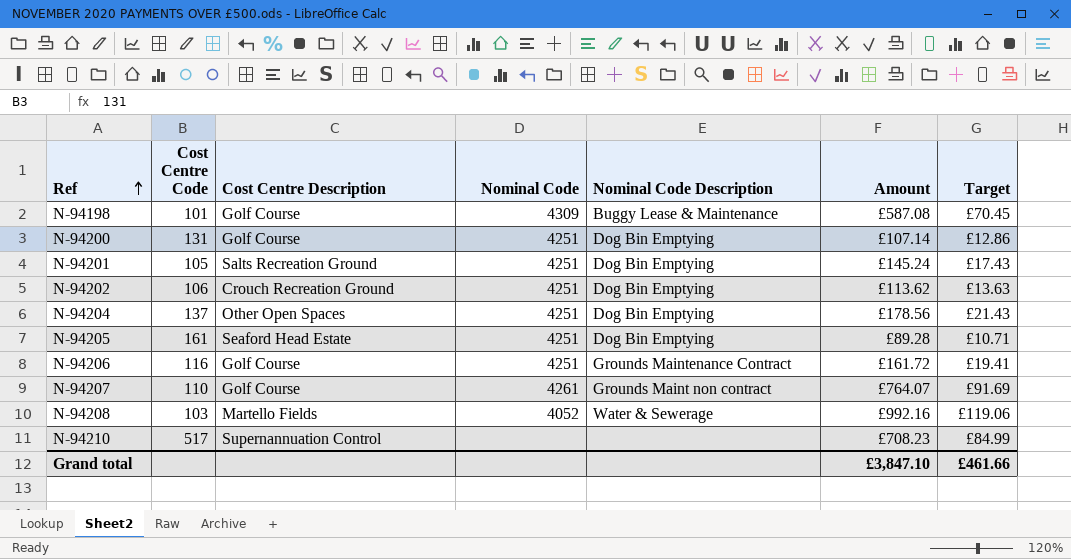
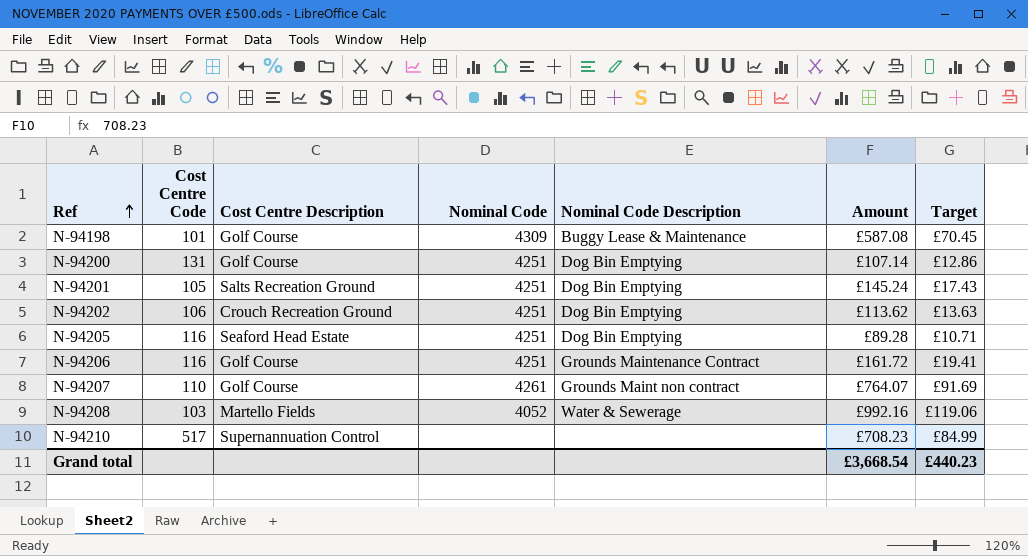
row N-94204: 137 | Other Open Spaces | 4251 | Dog Bin Emptying | £178.56 | £21.43 -> none
N-94205 | Cost Centre Code: 161 -> 116
Grand total | Amount: £3,847.10 -> £3,668.54
Grand total | Target: £461.66 -> £440.23

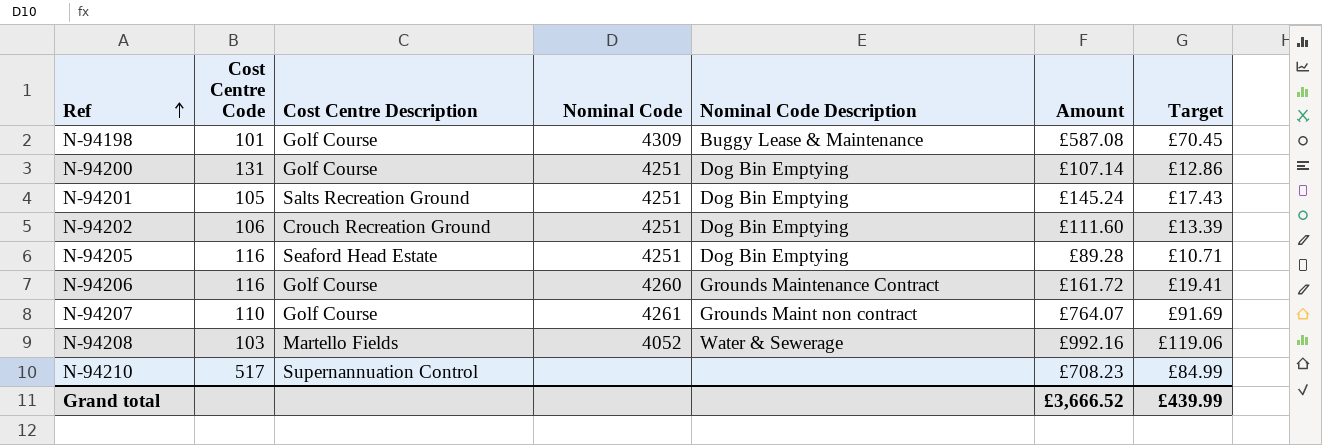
N-94202 | Amount: £113.62 -> £111.60
N-94202 | Target: £13.63 -> £13.39
N-94206 | Nominal Code: 4251 -> 4260
Grand total | Amount: £3,668.54 -> £3,666.52
Grand total | Target: £440.23 -> £439.99

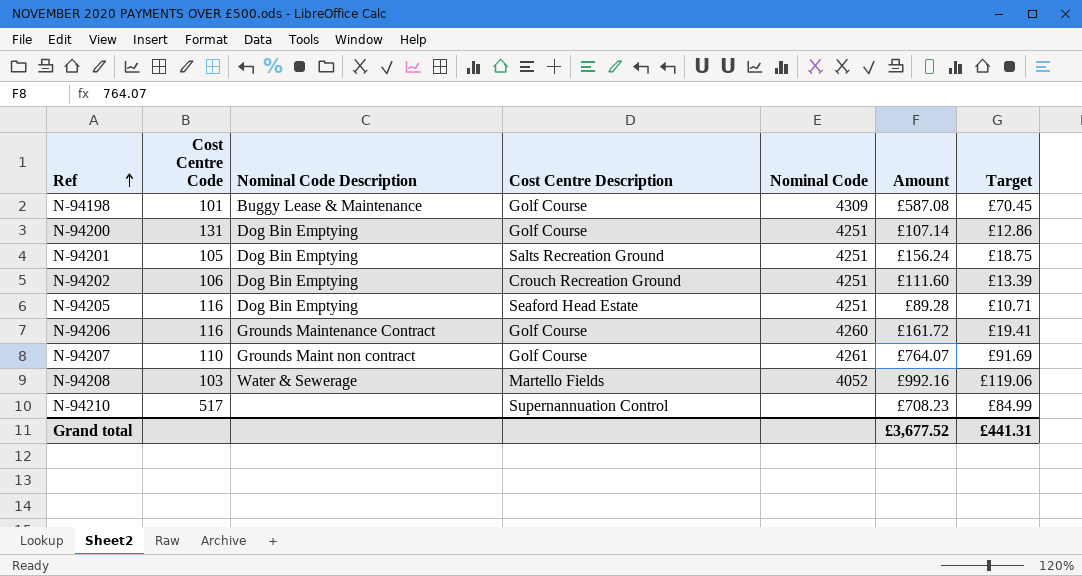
column Nominal Code Description | position: 5 -> 3
N-94201 | Amount: £145.24 -> £156.24
N-94201 | Target: £17.43 -> £18.75
Grand total | Amount: £3,666.52 -> £3,677.52
Grand total | Target: £439.99 -> £441.31

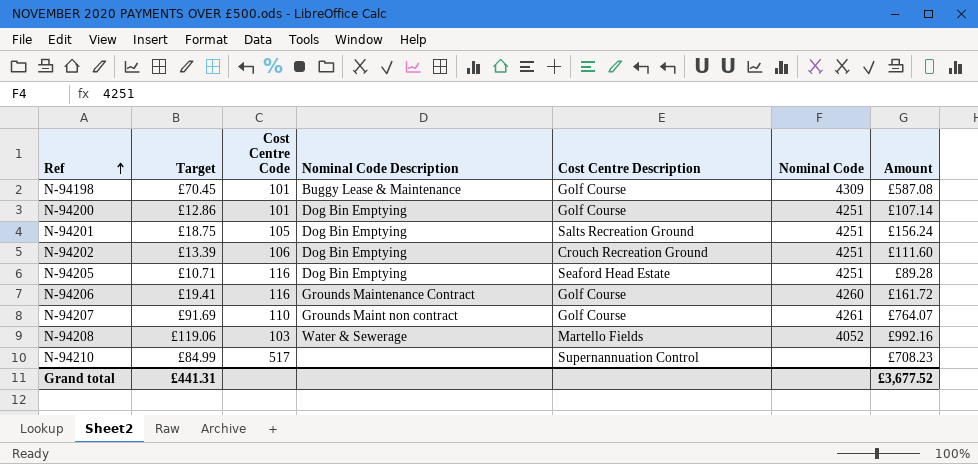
column Target | position: 7 -> 2
N-94200 | Cost Centre Code: 131 -> 101

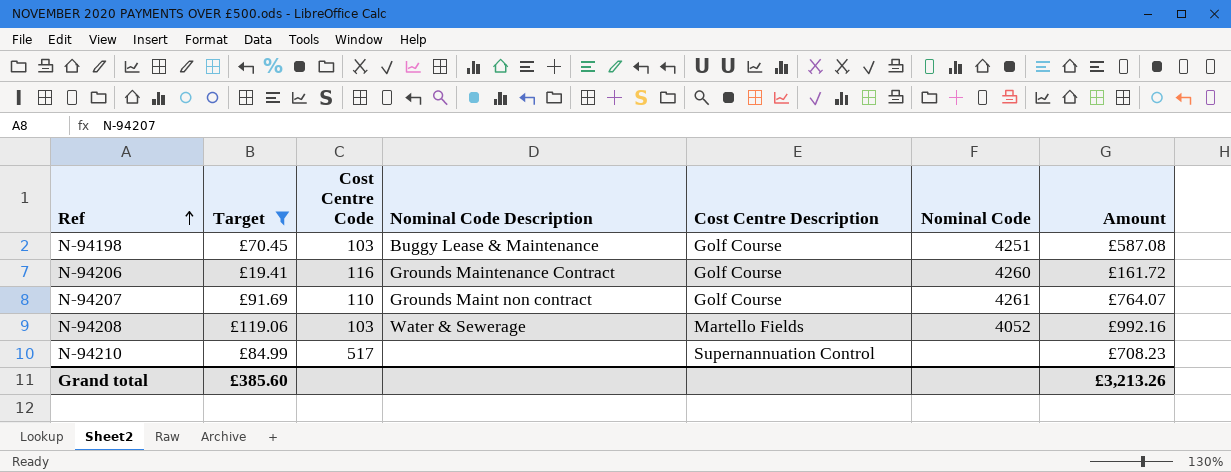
filter: none -> Target >= £19.41
N-94198 | Cost Centre Code: 101 -> 103
N-94198 | Nominal Code: 4309 -> 4251
Grand total | Target: £441.31 -> £385.60
Grand total | Amount: £3,677.52 -> £3,213.26

